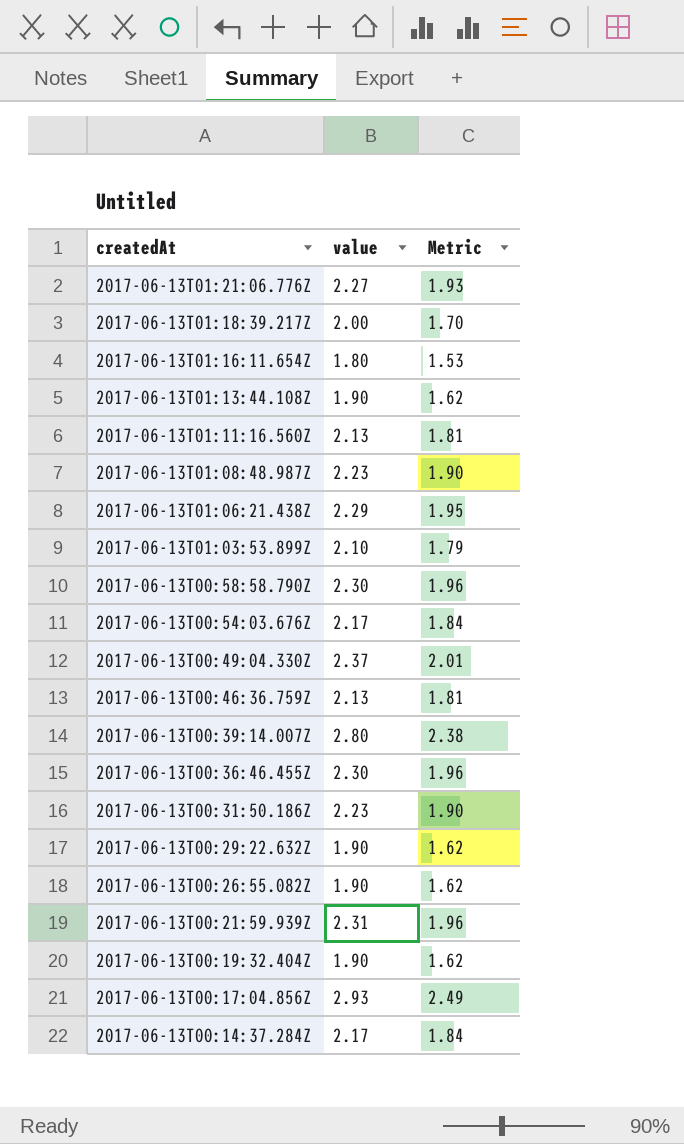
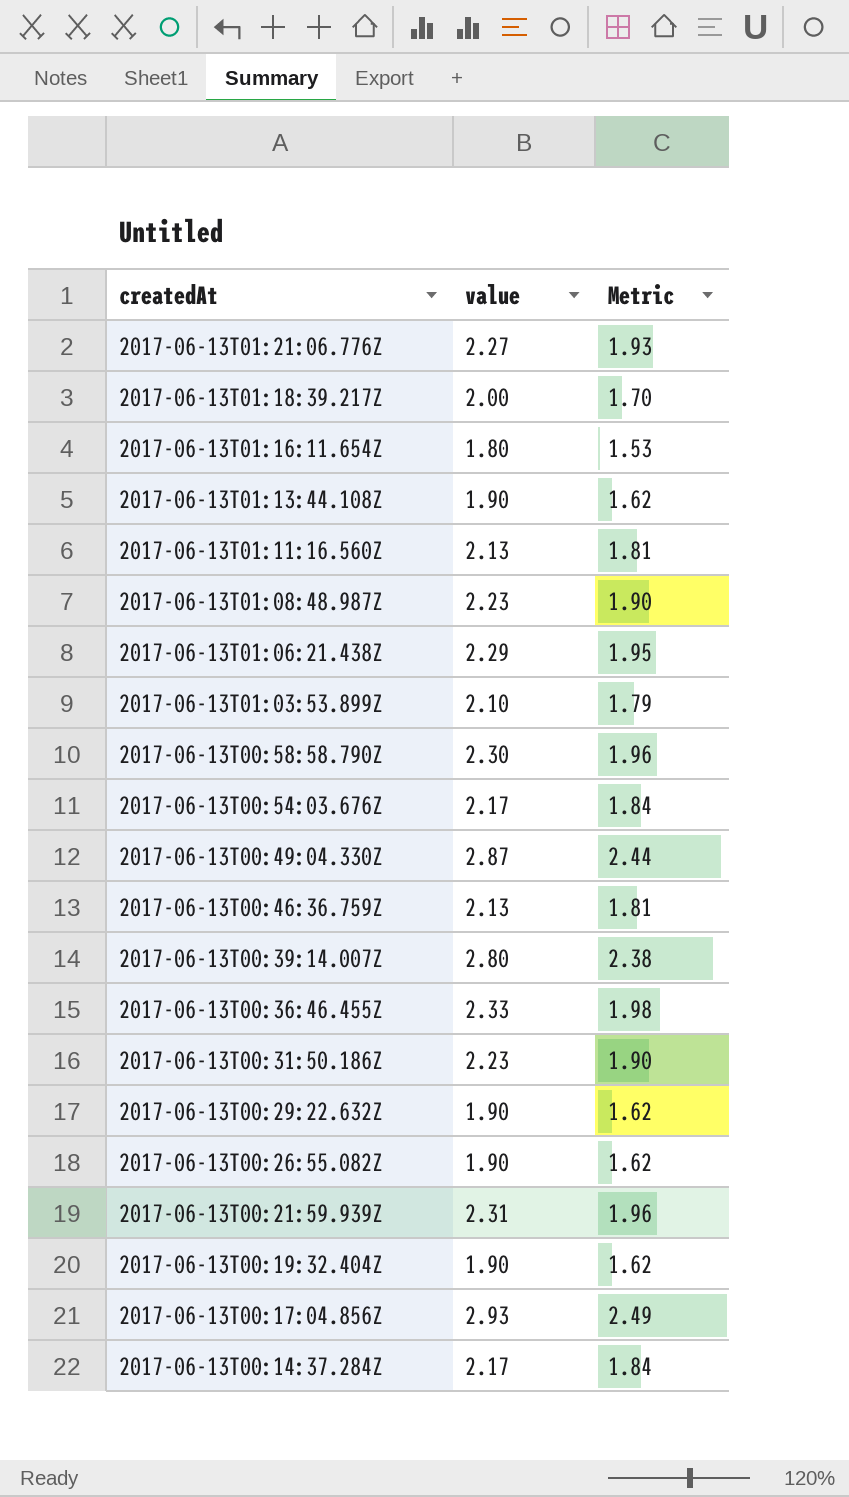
2017-06-13T00:49:04.330Z | value: 2.37 -> 2.87
2017-06-13T00:49:04.330Z | Metric: 2.01 -> 2.44
2017-06-13T00:36:46.455Z | value: 2.30 -> 2.33
2017-06-13T00:36:46.455Z | Metric: 1.96 -> 1.98

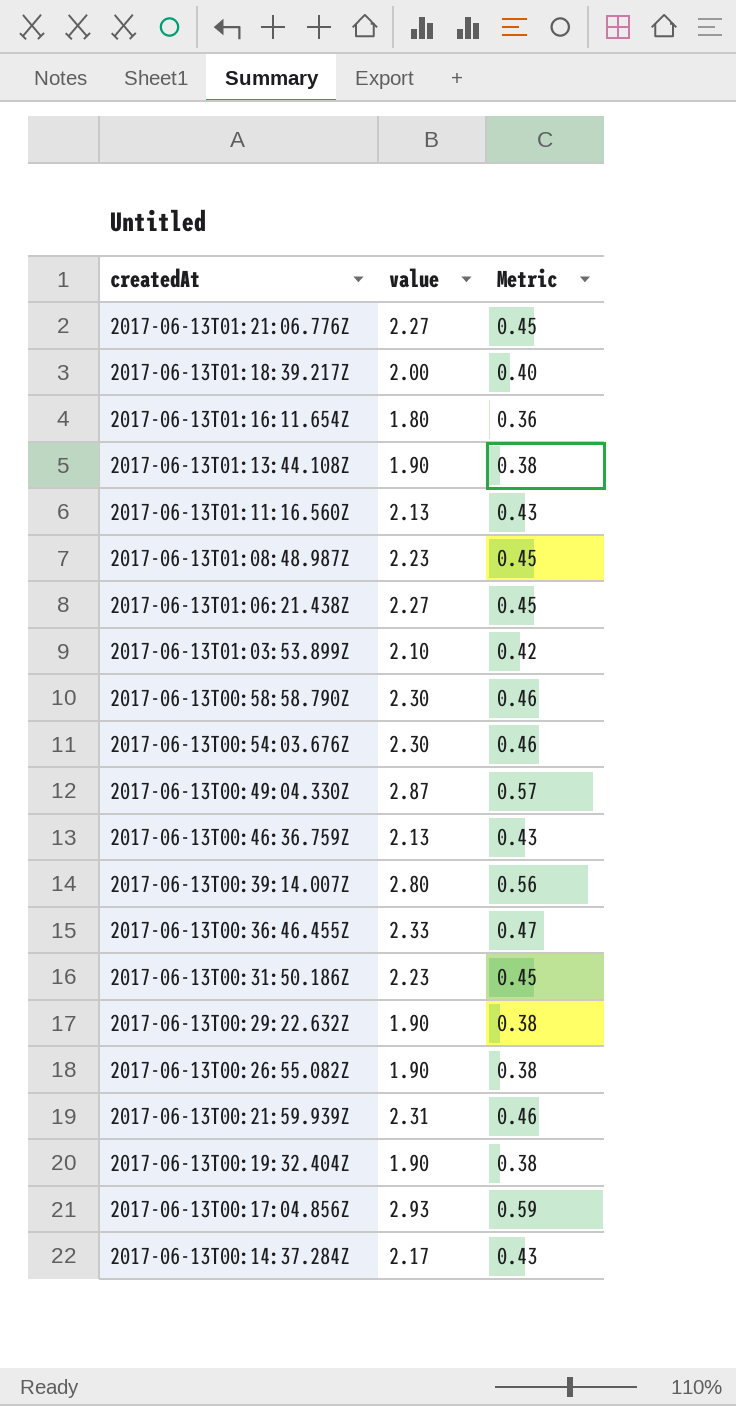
column Metric | formula: [value] * 0.85 -> [value] * 0.2
2017-06-13T01:06:21.438Z | value: 2.29 -> 2.27
2017-06-13T00:54:03.676Z | value: 2.17 -> 2.30

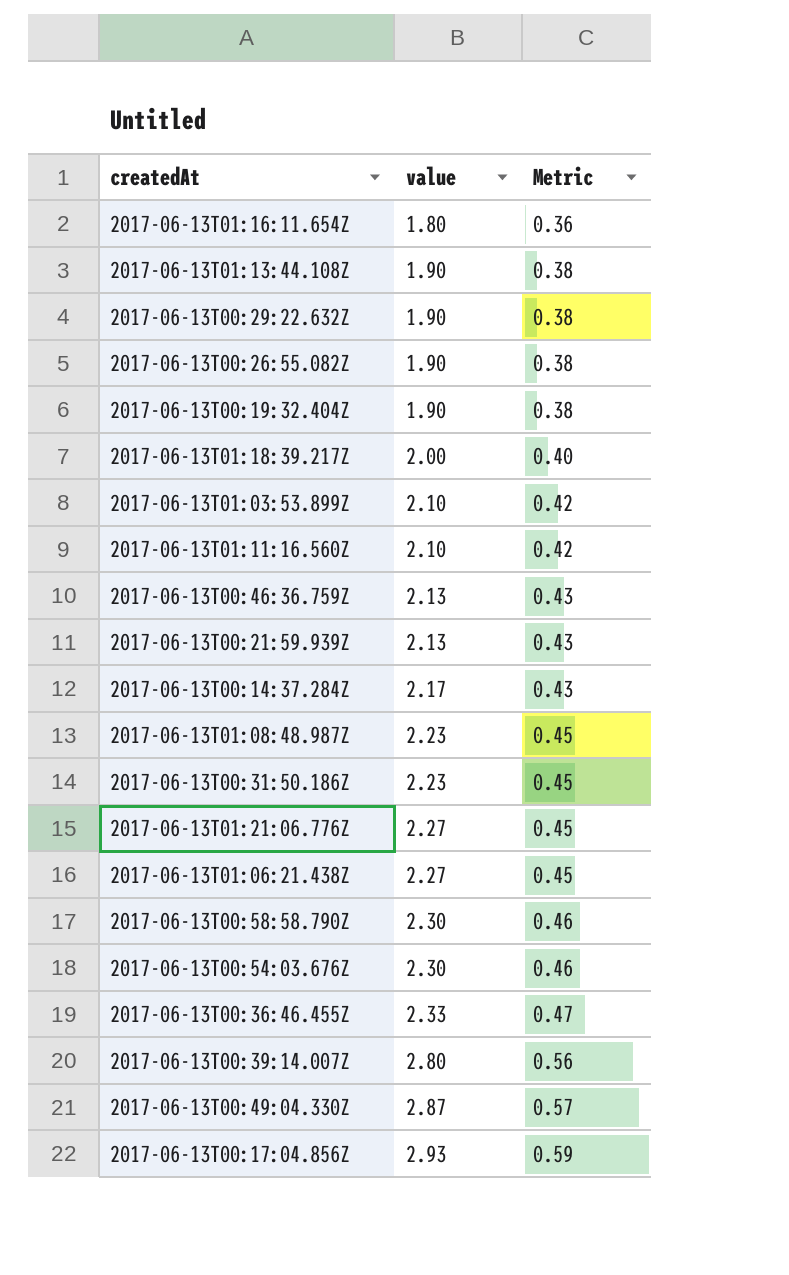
row order: createdAt descending -> value ascending
2017-06-13T01:11:16.560Z | value: 2.13 -> 2.10
2017-06-13T01:11:16.560Z | Metric: 0.43 -> 0.42
2017-06-13T00:21:59.939Z | value: 2.31 -> 2.13
2017-06-13T00:21:59.939Z | Metric: 0.46 -> 0.43

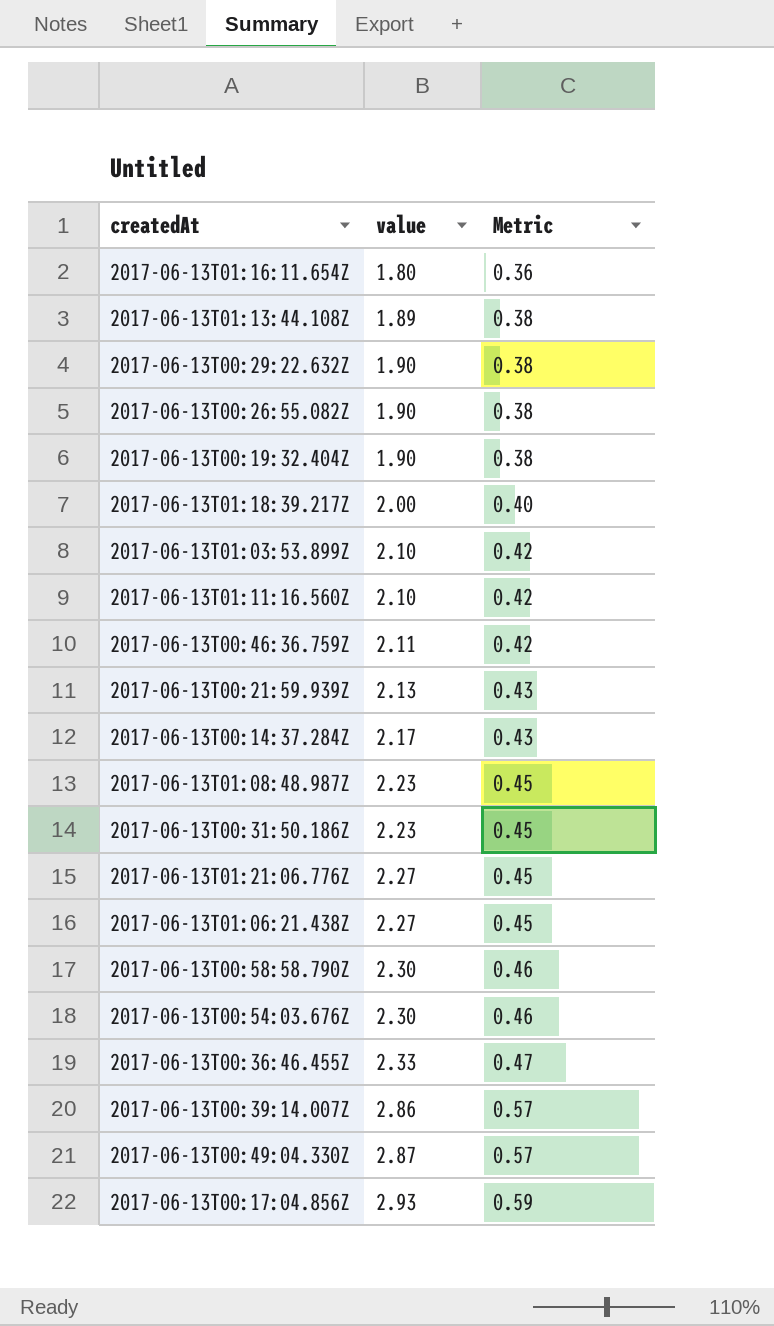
2017-06-13T01:13:44.108Z | value: 1.90 -> 1.89
2017-06-13T00:46:36.759Z | value: 2.13 -> 2.11
2017-06-13T00:46:36.759Z | Metric: 0.43 -> 0.42
2017-06-13T00:39:14.007Z | value: 2.80 -> 2.86
2017-06-13T00:39:14.007Z | Metric: 0.56 -> 0.57

